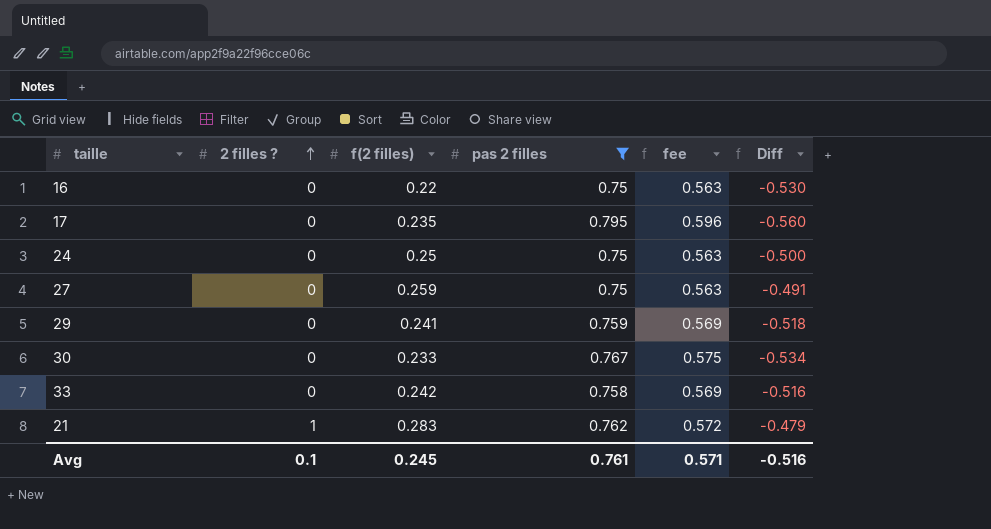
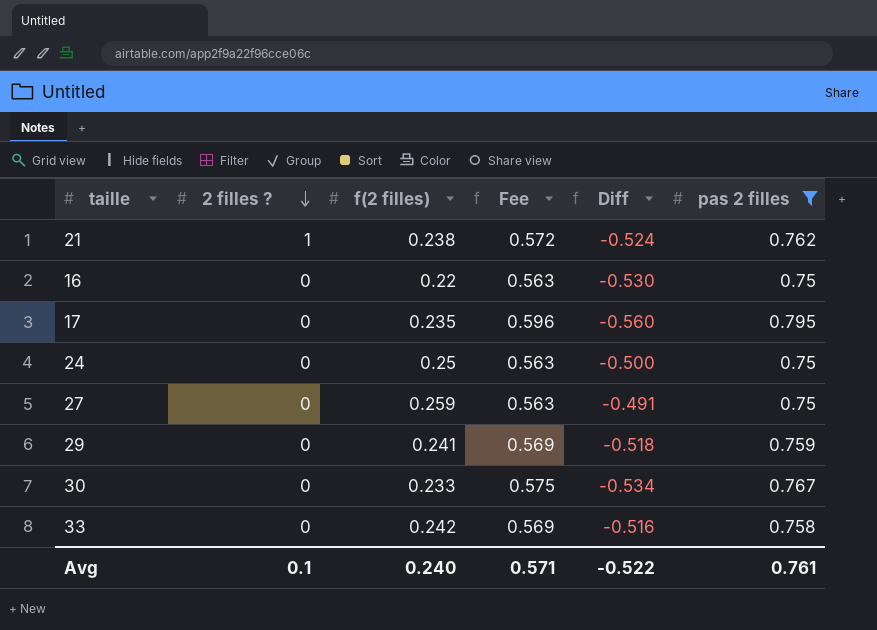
row order: 2 filles ? ascending -> 2 filles ? descending
column name: fee -> Fee
column pas 2 filles | position: 4 -> 6
21 | f(2 filles): 0.283 -> 0.238
21 | Diff: -0.479 -> -0.524
Avg | f(2 filles): 0.245 -> 0.240
Avg | Diff: -0.516 -> -0.522

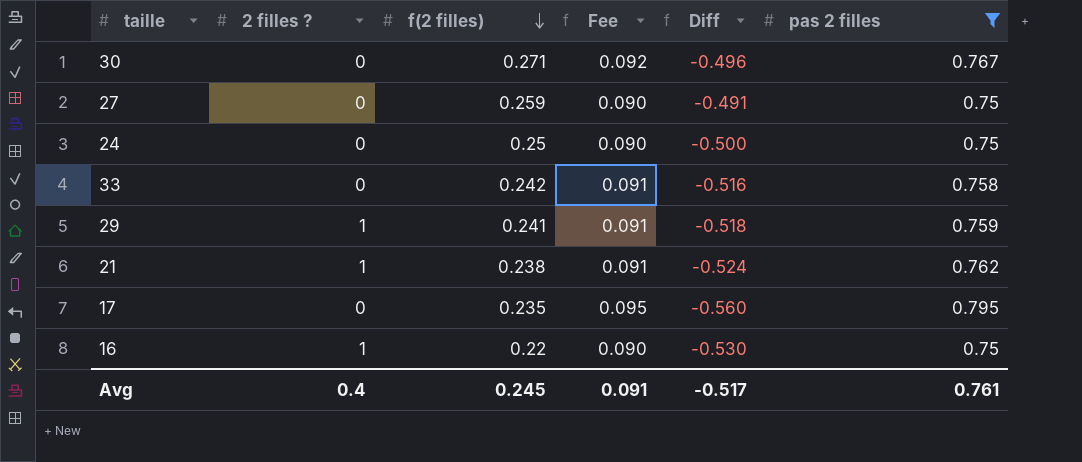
row order: 2 filles ? descending -> f(2 filles) descending
column Fee | formula: [pas 2 filles] * 0.75 -> [pas 2 filles] * 0.12
30 | f(2 filles): 0.233 -> 0.271
30 | Diff: -0.534 -> -0.496
29 | 2 filles ?: 0 -> 1
16 | 2 filles ?: 0 -> 1
Avg | 2 filles ?: 0.1 -> 0.4
Avg | f(2 filles): 0.240 -> 0.245
Avg | Fee: 0.571 -> 0.091
Avg | Diff: -0.522 -> -0.517

